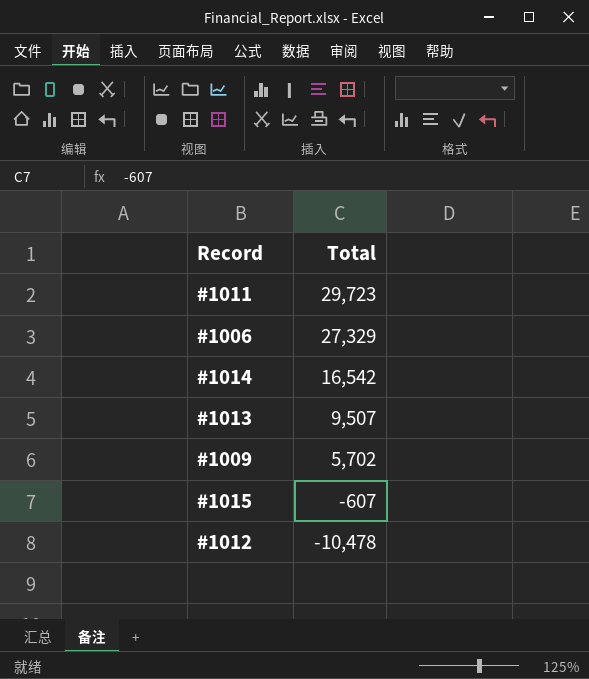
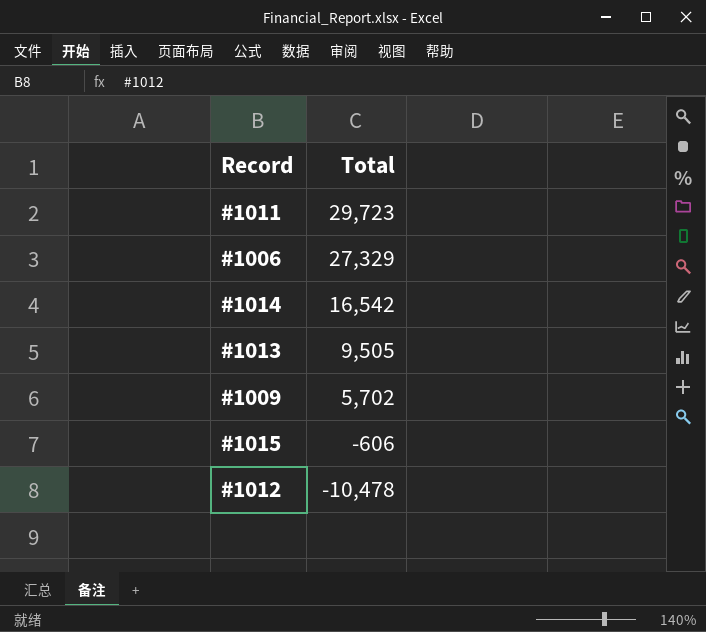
#1013 | Total: 9,507 -> 9,505
#1015 | Total: -607 -> -606

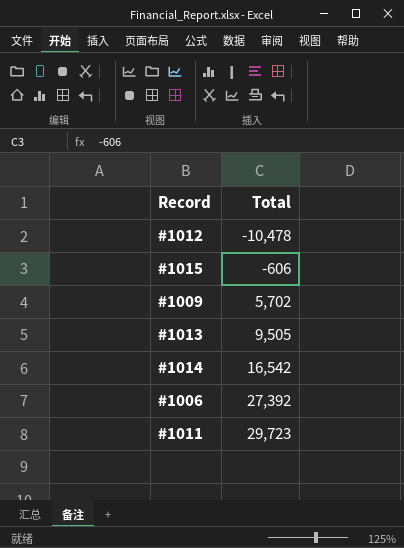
row order: Total descending -> Total ascending
#1006 | Total: 27,329 -> 27,392

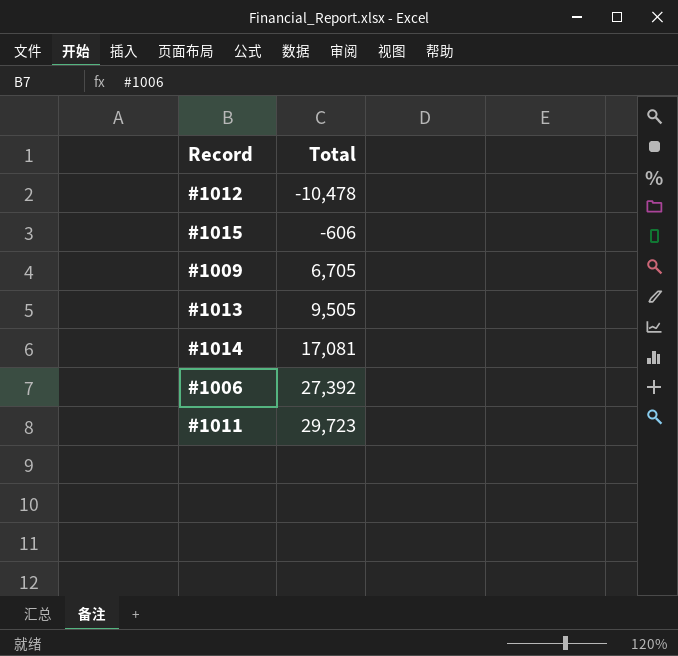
#1009 | Total: 5,702 -> 6,705
#1014 | Total: 16,542 -> 17,081

